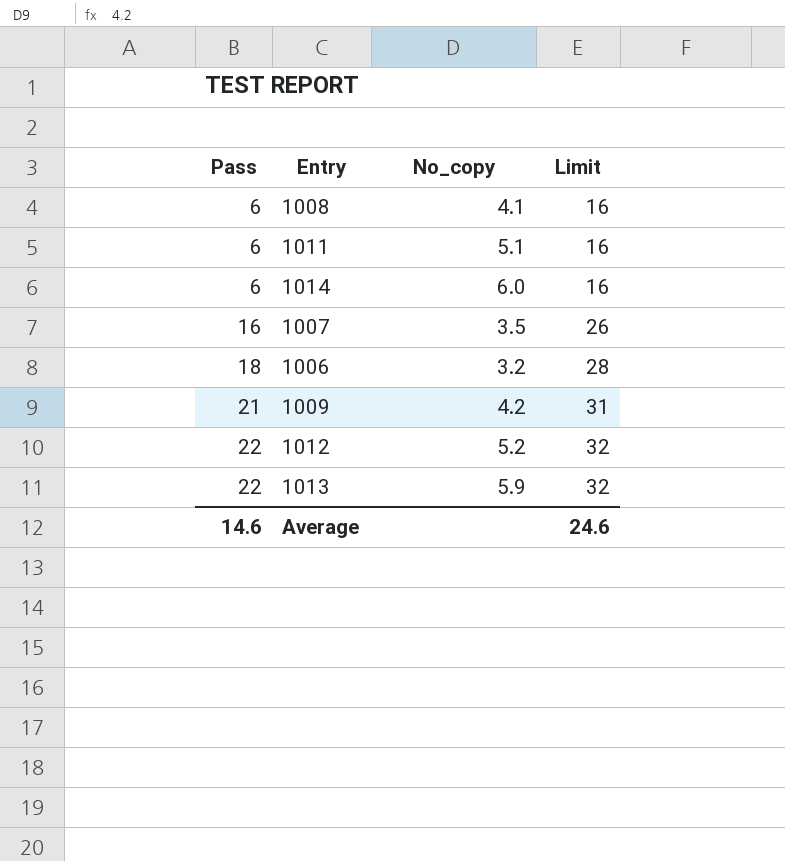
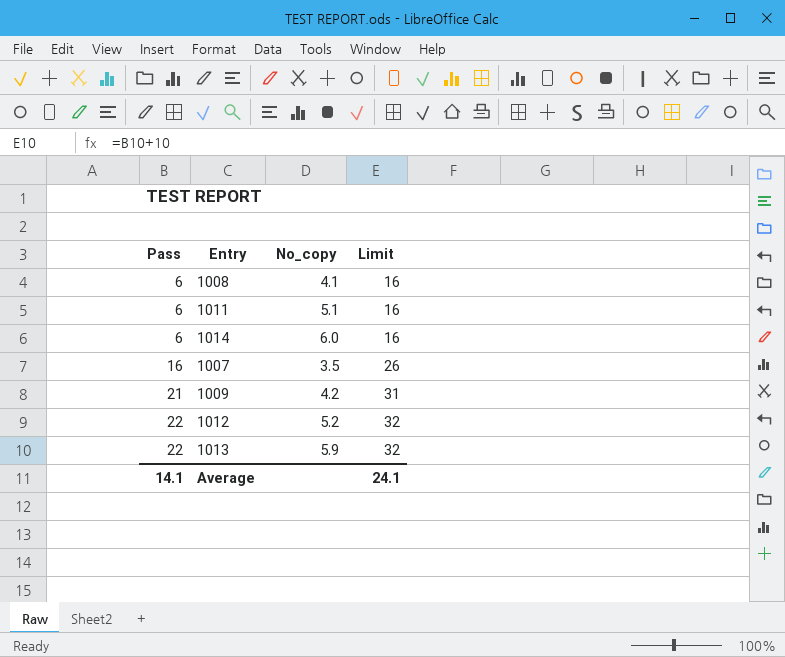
row 1006: 18 | 3.2 | 28 -> none
Average | Pass: 14.6 -> 14.1
Average | Limit: 24.6 -> 24.1

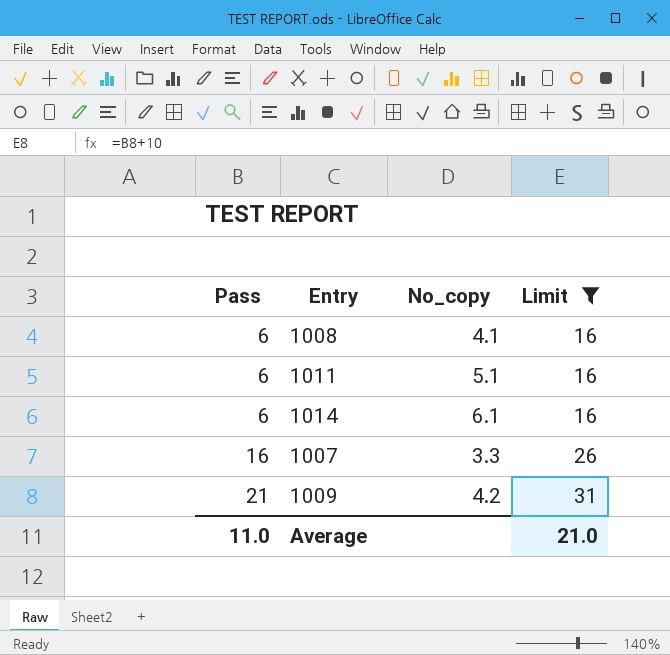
filter: none -> Limit != 32
1014 | No_copy: 6.0 -> 6.1
1007 | No_copy: 3.5 -> 3.3
Average | Pass: 14.1 -> 11.0
Average | Limit: 24.1 -> 21.0

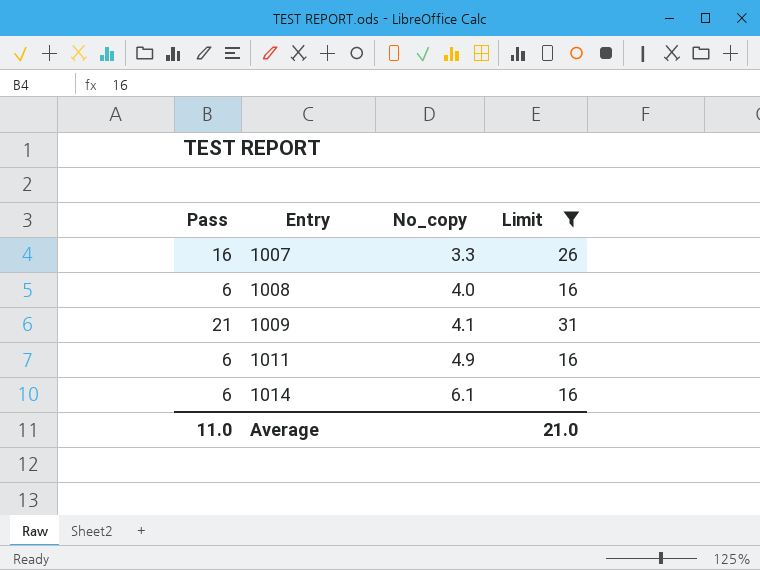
row order: Pass ascending -> Entry ascending
1008 | No_copy: 4.1 -> 4.0
1009 | No_copy: 4.2 -> 4.1
1011 | No_copy: 5.1 -> 4.9

